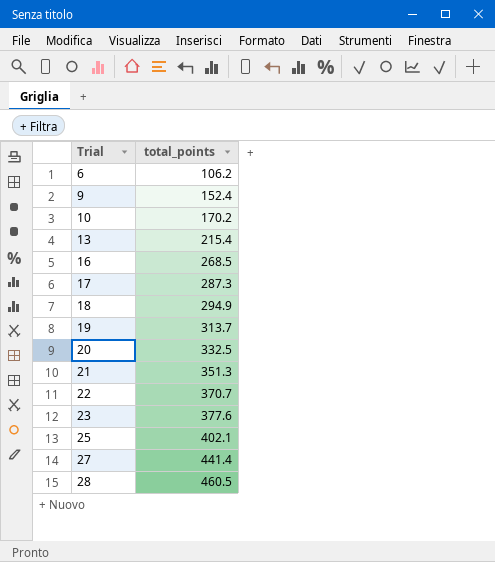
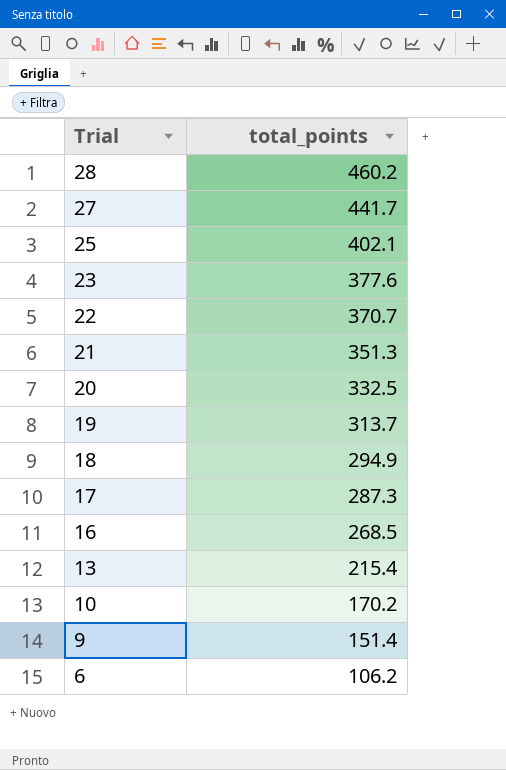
row order: Trial ascending -> Trial descending
28 | total_points: 460.5 -> 460.2
27 | total_points: 441.4 -> 441.7
9 | total_points: 152.4 -> 151.4

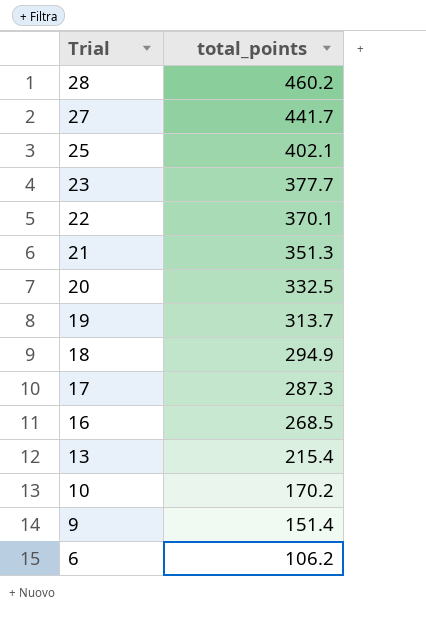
23 | total_points: 377.6 -> 377.7
22 | total_points: 370.7 -> 370.1

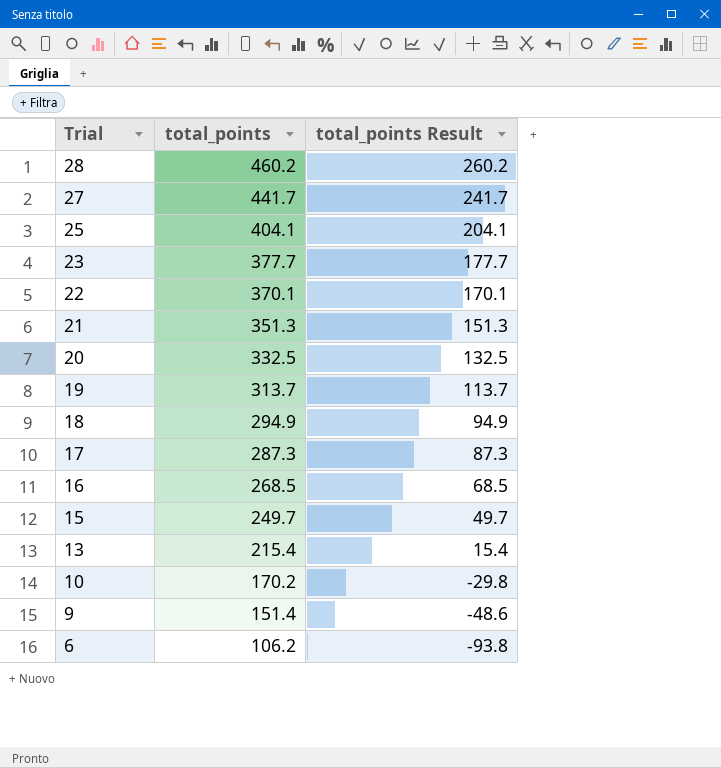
column total_points Result | formula: none -> [total_points] - 200
25 | total_points: 402.1 -> 404.1
row 15: none -> 249.7 | 49.7

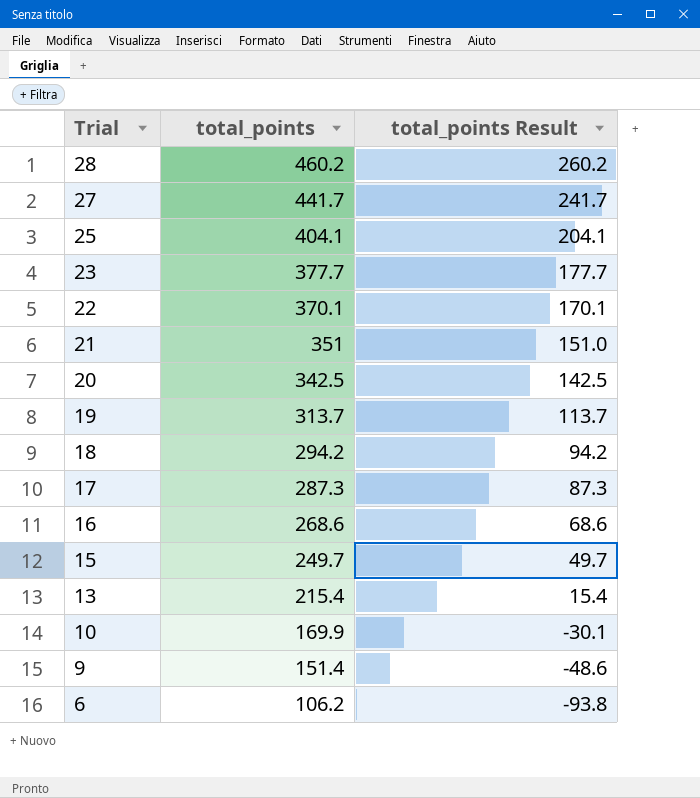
21 | total_points: 351.3 -> 351
21 | total_points Result: 151.3 -> 151.0
20 | total_points: 332.5 -> 342.5
20 | total_points Result: 132.5 -> 142.5
18 | total_points: 294.9 -> 294.2
18 | total_points Result: 94.9 -> 94.2
16 | total_points: 268.5 -> 268.6
16 | total_points Result: 68.5 -> 68.6
10 | total_points: 170.2 -> 169.9
10 | total_points Result: -29.8 -> -30.1

